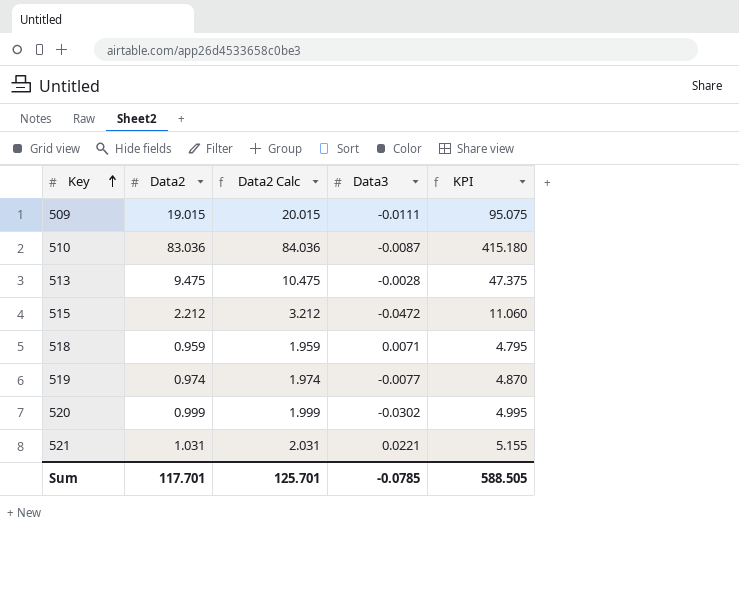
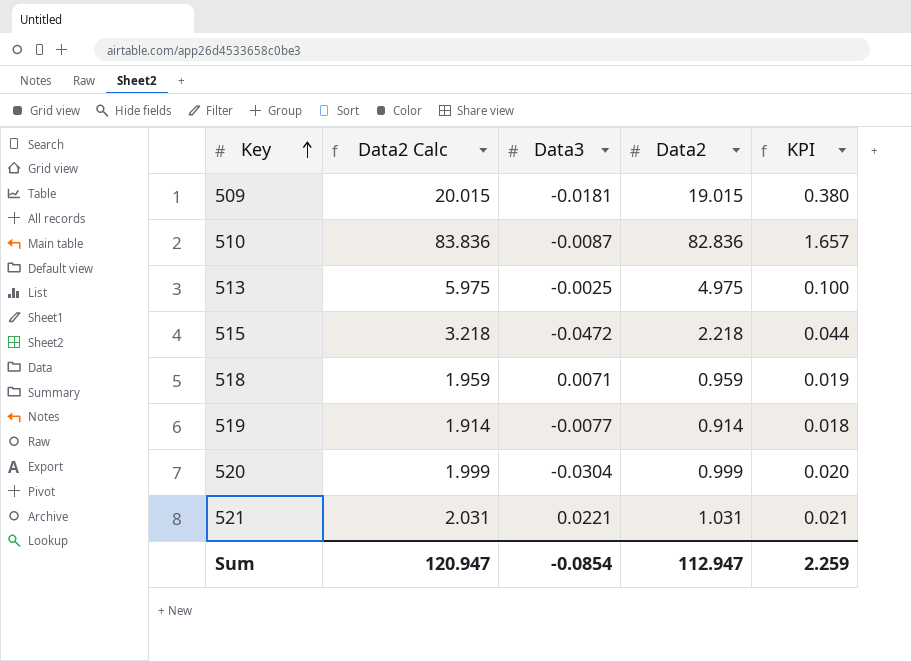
column Data2 | position: 2 -> 4
column KPI | formula: [Data2] * 5 -> [Data2] * 0.02
509 | Data3: -0.0111 -> -0.0181
510 | Data2 Calc: 84.036 -> 83.836
510 | Data2: 83.036 -> 82.836
513 | Data2 Calc: 10.475 -> 5.975
513 | Data3: -0.0028 -> -0.0025
513 | Data2: 9.475 -> 4.975
515 | Data2 Calc: 3.212 -> 3.218
515 | Data2: 2.212 -> 2.218
519 | Data2 Calc: 1.974 -> 1.914
519 | Data2: 0.974 -> 0.914
520 | Data3: -0.0302 -> -0.0304
Sum | Data2 Calc: 125.701 -> 120.947
Sum | Data3: -0.0785 -> -0.0854
Sum | Data2: 117.701 -> 112.947
Sum | KPI: 588.505 -> 2.259

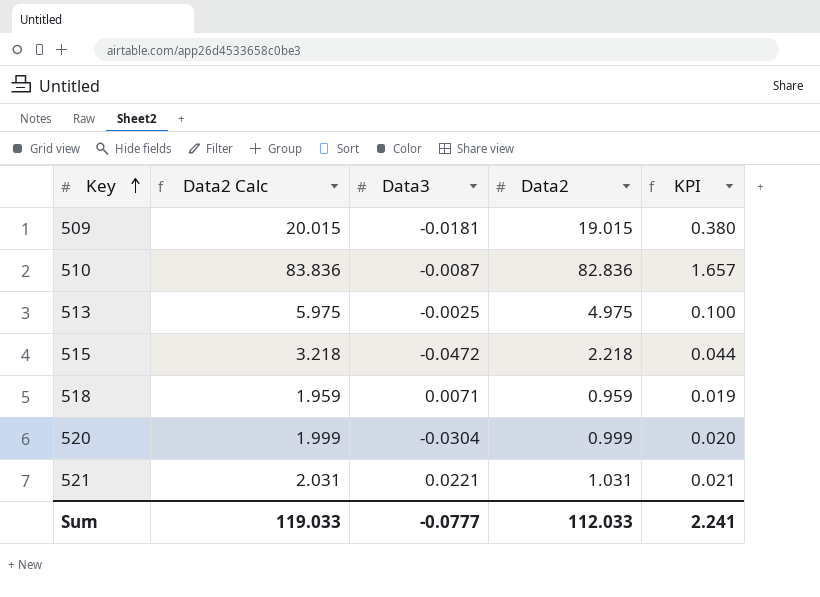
row 519: 1.914 | -0.0077 | 0.914 | 0.018 -> none
Sum | Data2 Calc: 120.947 -> 119.033
Sum | Data3: -0.0854 -> -0.0777
Sum | Data2: 112.947 -> 112.033
Sum | KPI: 2.259 -> 2.241

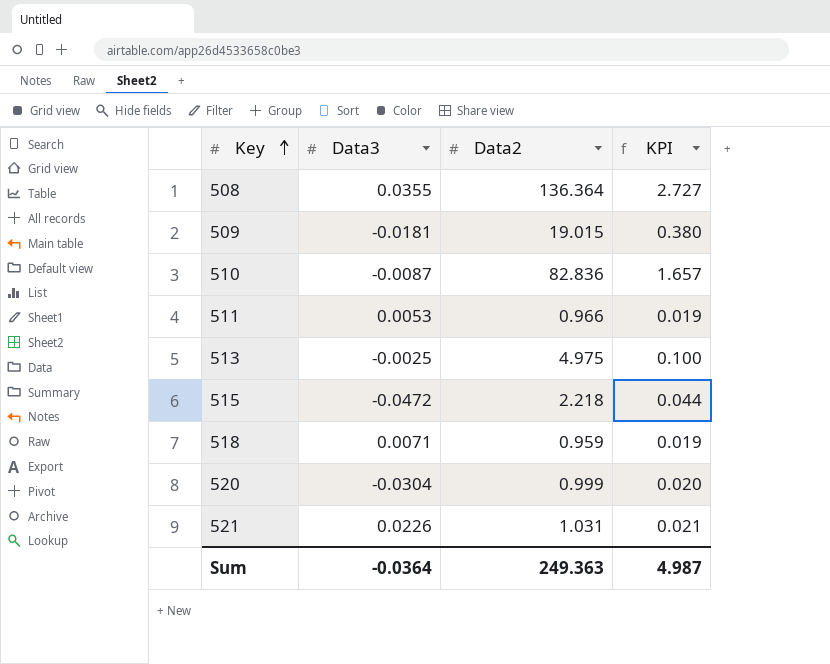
column Data2 Calc | formula: [Data2] + 1 -> none
row 508: none -> 0.0355 | 136.364 | 2.727
row 511: none -> 0.0053 | 0.966 | 0.019
521 | Data3: 0.0221 -> 0.0226
Sum | Data3: -0.0777 -> -0.0364
Sum | Data2: 112.033 -> 249.363
Sum | KPI: 2.241 -> 4.987

